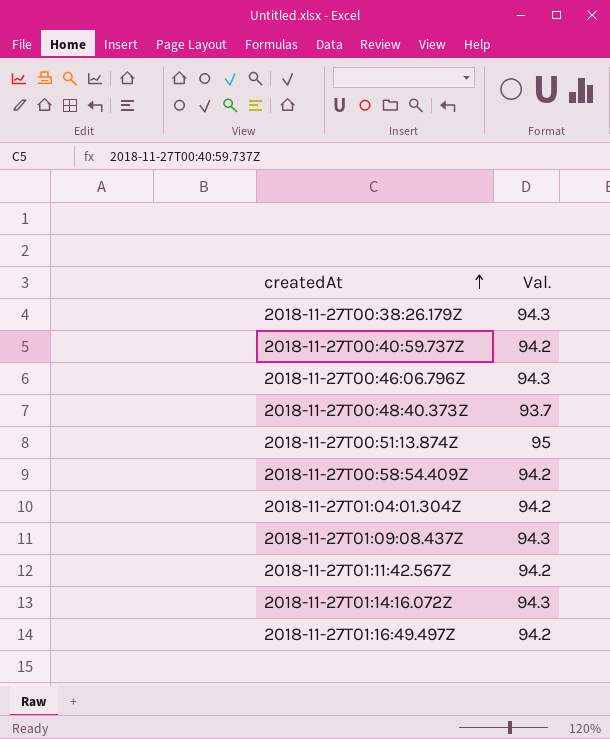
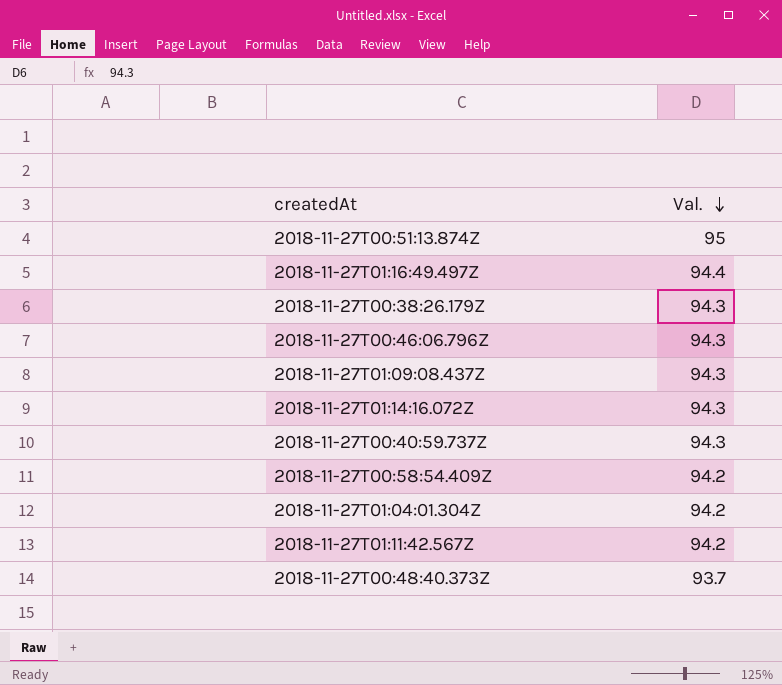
row order: createdAt ascending -> Val. descending
2018-11-27T01:16:49.497Z | Val.: 94.2 -> 94.4
2018-11-27T00:40:59.737Z | Val.: 94.2 -> 94.3

